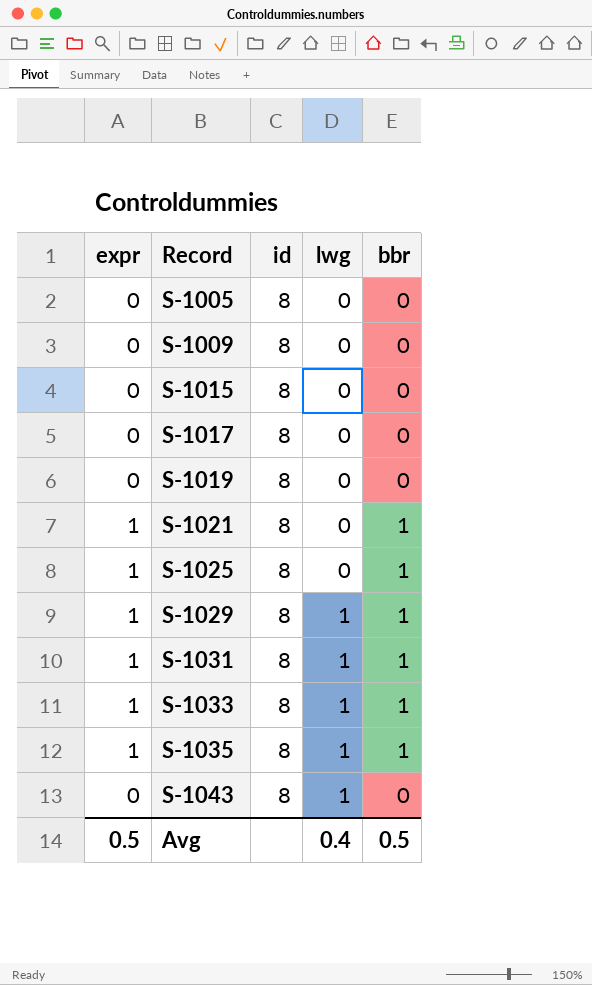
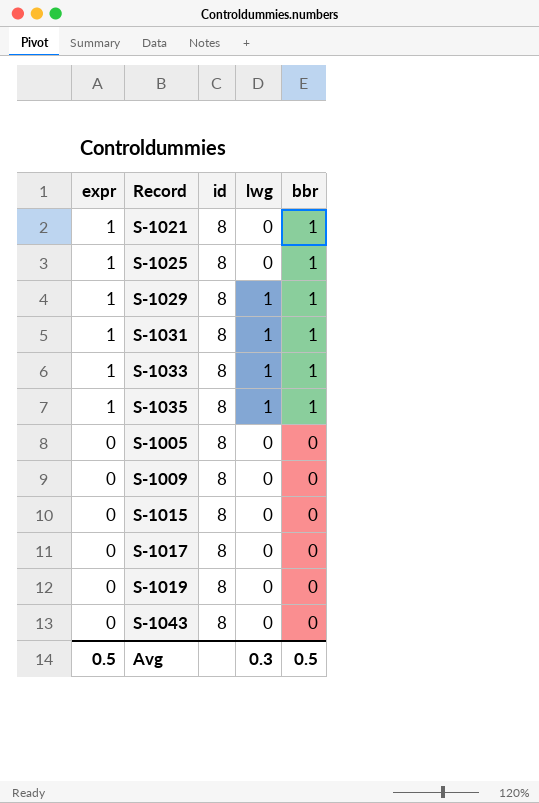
row order: Record ascending -> expr descending
S-1043 | lwg: 1 -> 0
Avg | lwg: 0.4 -> 0.3

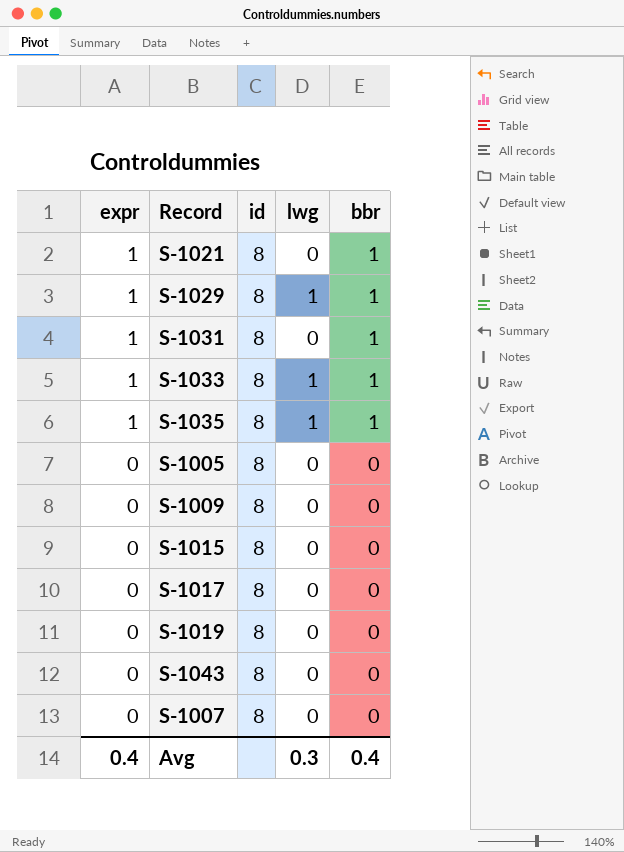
row S-1025: 1 | 8 | 0 | 1 -> none
S-1031 | lwg: 1 -> 0
row S-1007: none -> 0 | 8 | 0 | 0
Avg | expr: 0.5 -> 0.4
Avg | bbr: 0.5 -> 0.4

